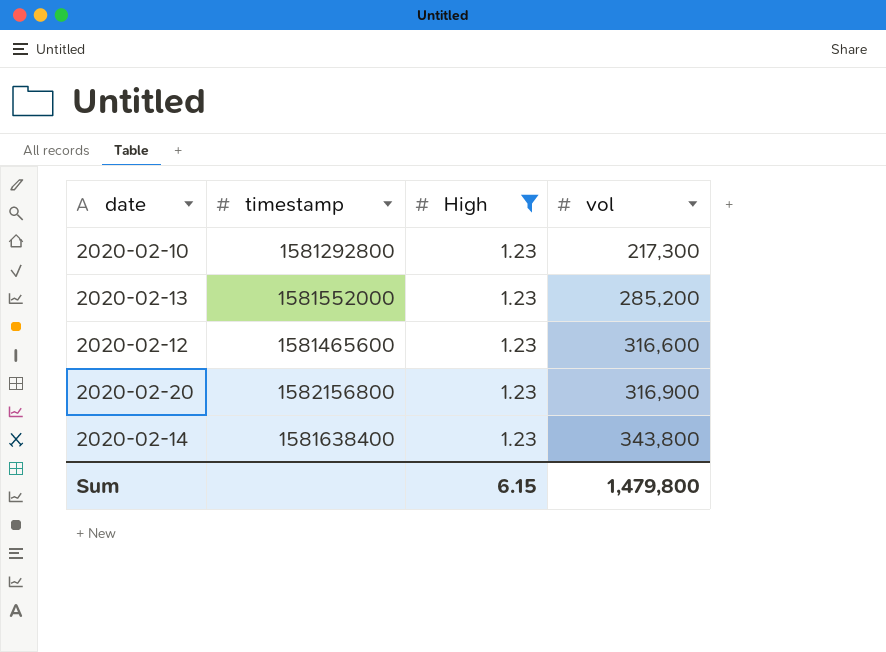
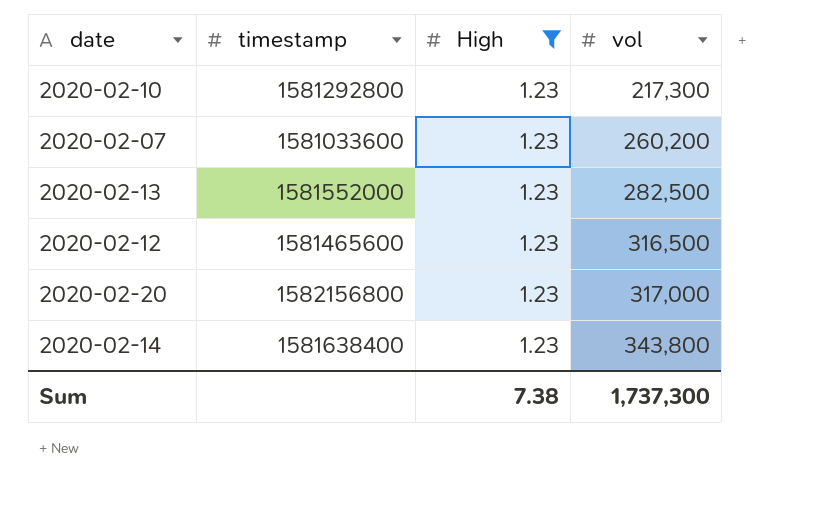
row 2020-02-07: none -> 1581033600 | 1.23 | 260,200
2020-02-13 | vol: 285,200 -> 282,500
2020-02-12 | vol: 316,600 -> 316,500
2020-02-20 | vol: 316,900 -> 317,000
Sum | High: 6.15 -> 7.38
Sum | vol: 1,479,800 -> 1,737,300

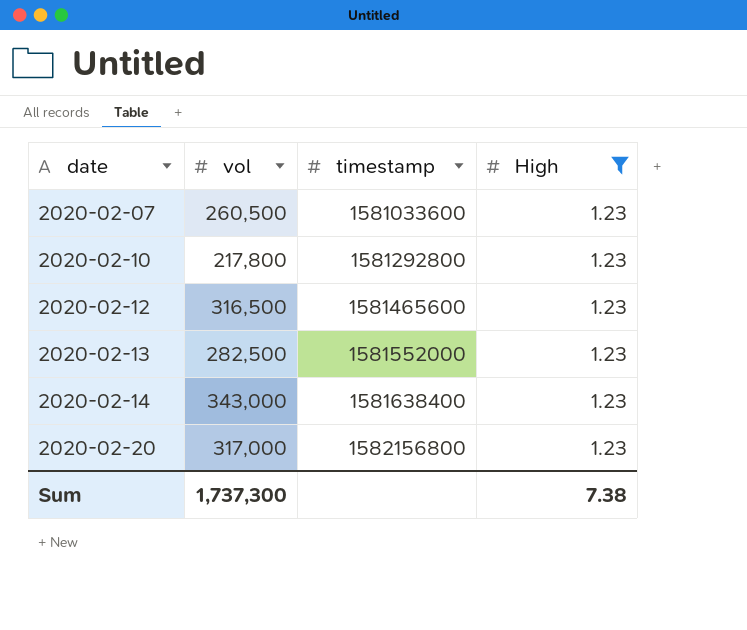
row order: vol ascending -> date ascending
column vol | position: 4 -> 2
2020-02-07 | vol: 260,200 -> 260,500
2020-02-10 | vol: 217,300 -> 217,800
2020-02-14 | vol: 343,800 -> 343,000

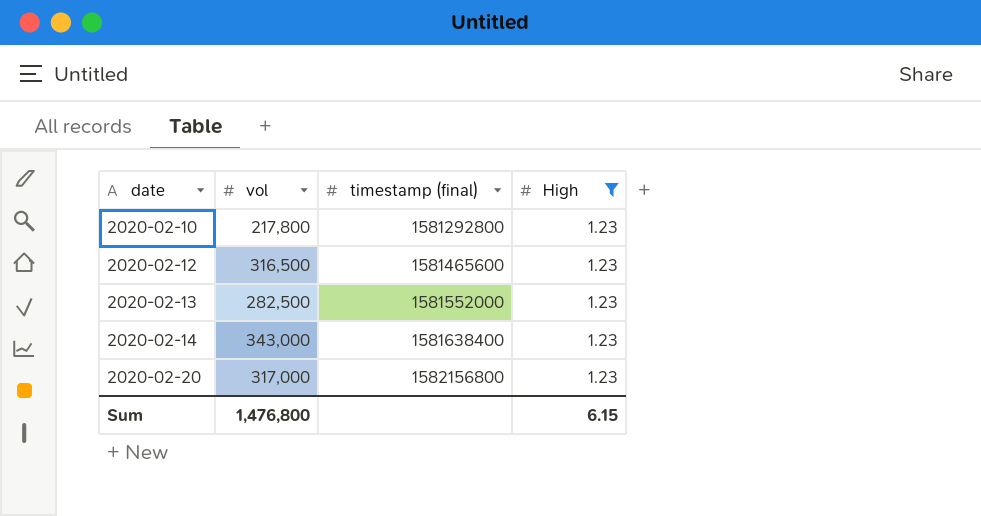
column name: timestamp -> timestamp (final)
row 2020-02-07: 260,500 | 1581033600 | 1.23 -> none
Sum | vol: 1,737,300 -> 1,476,800
Sum | High: 7.38 -> 6.15

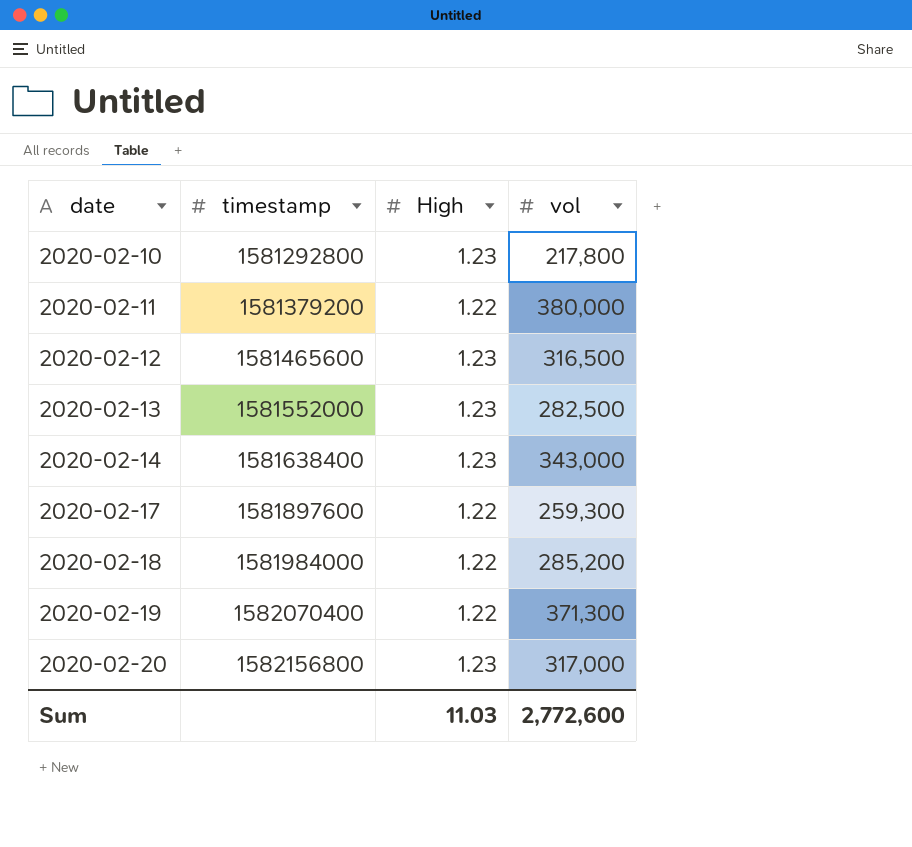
filter: High = 1.23 -> none
column name: timestamp (final) -> timestamp
column vol | position: 2 -> 4
Sum | High: 6.15 -> 11.03
Sum | vol: 1,476,800 -> 2,772,600

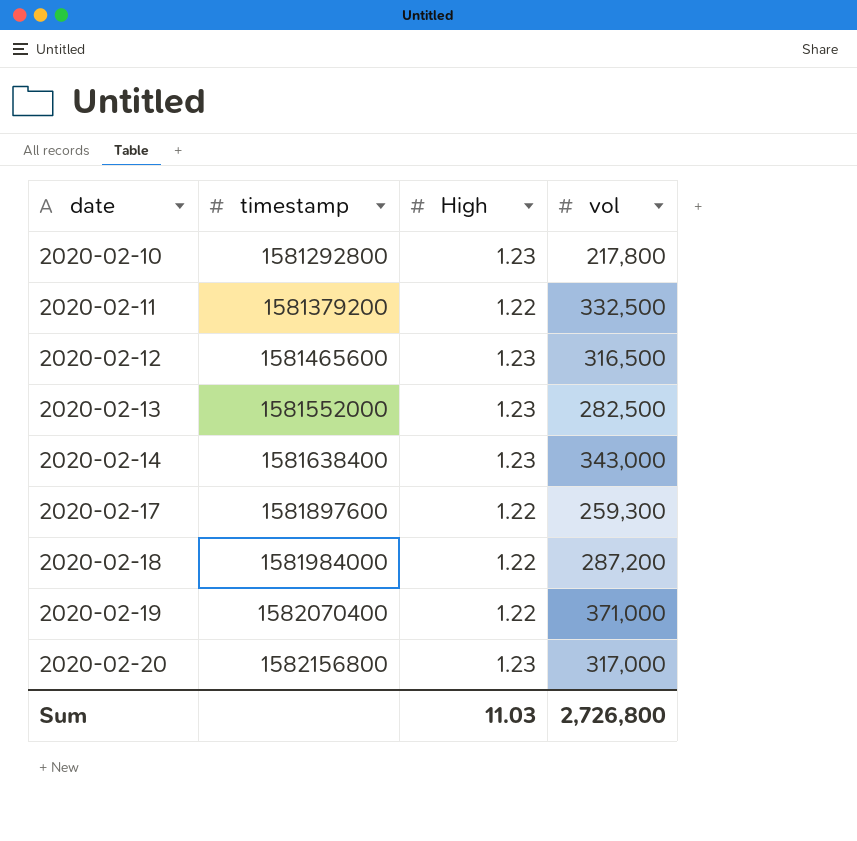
2020-02-11 | vol: 380,000 -> 332,500
2020-02-18 | vol: 285,200 -> 287,200
2020-02-19 | vol: 371,300 -> 371,000
Sum | vol: 2,772,600 -> 2,726,800

